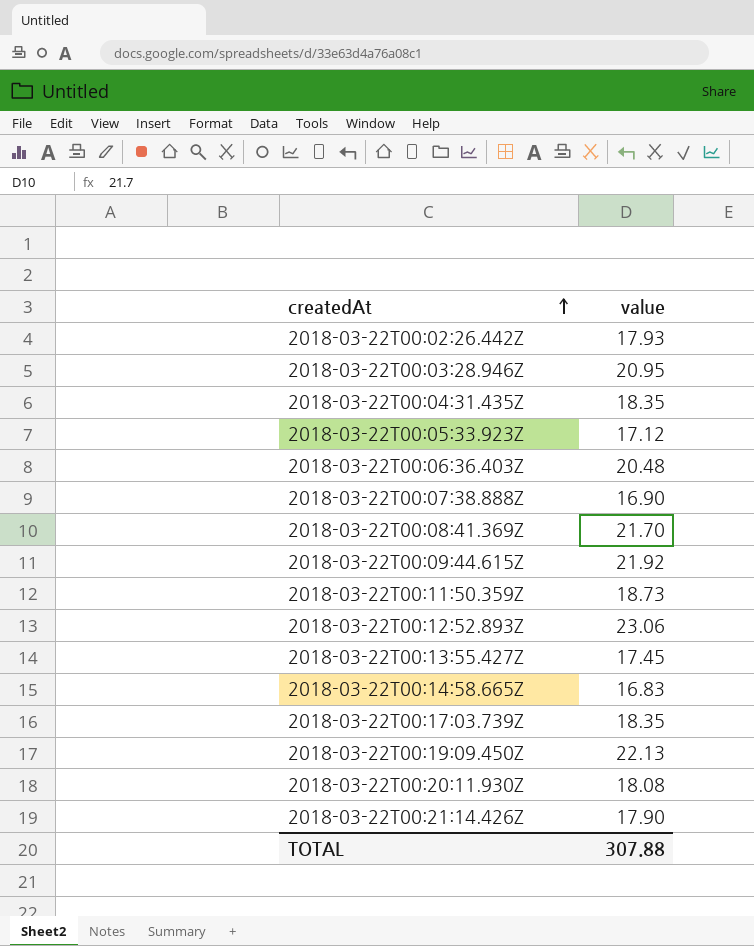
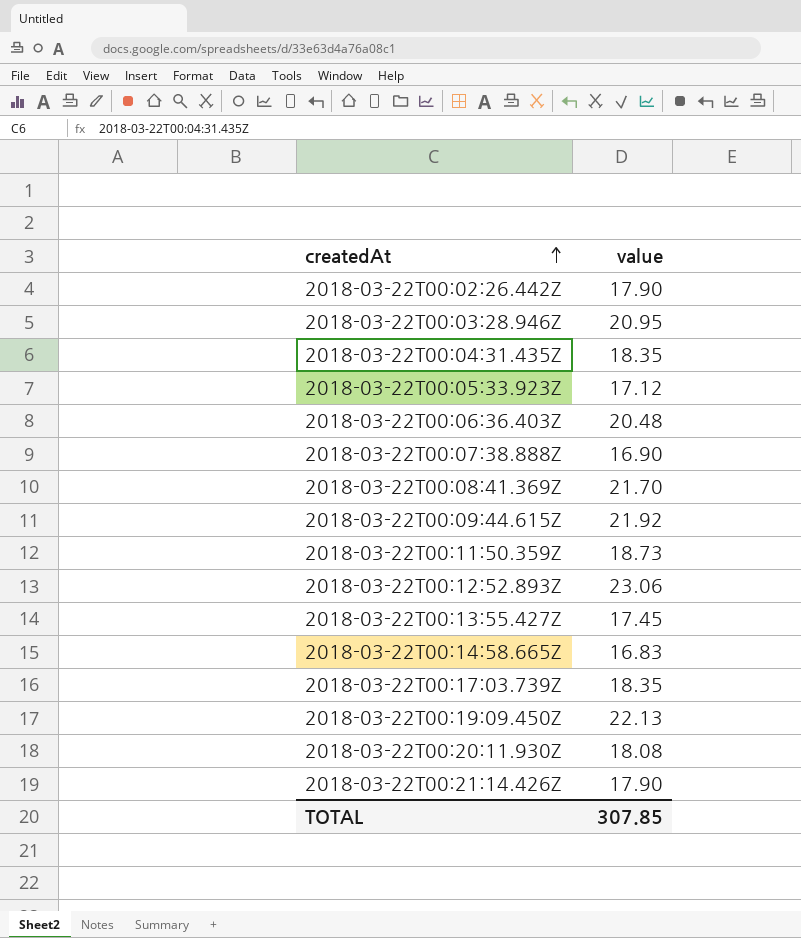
2018-03-22T00:02:26.442Z | value: 17.93 -> 17.90
TOTAL | value: 307.88 -> 307.85

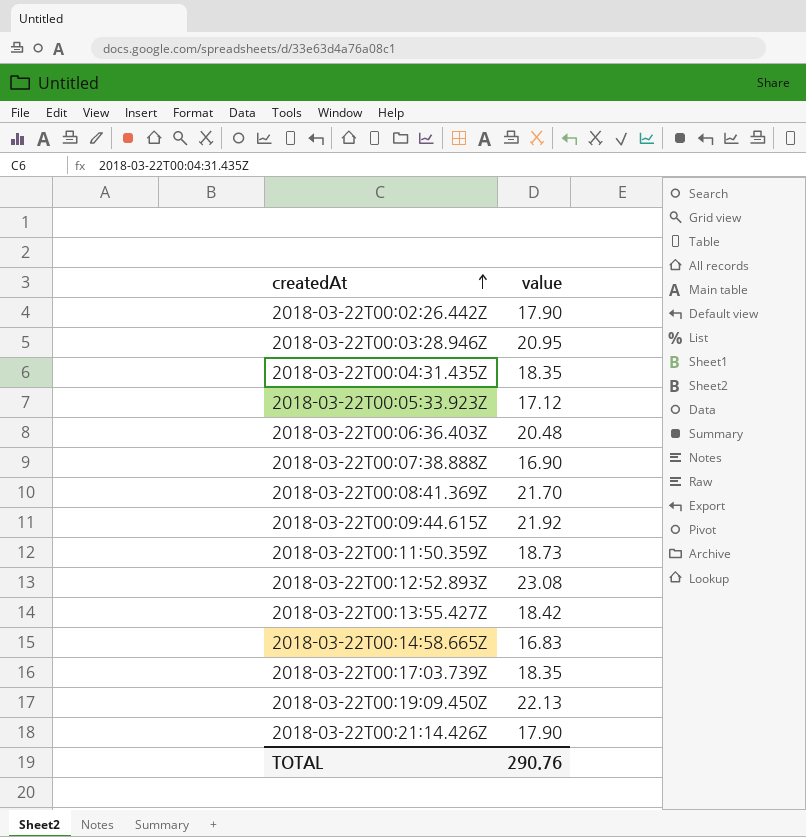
row 2018-03-22T00:20:11.930Z: 18.08 -> none
2018-03-22T00:12:52.893Z | value: 23.06 -> 23.08
2018-03-22T00:13:55.427Z | value: 17.45 -> 18.42
TOTAL | value: 307.85 -> 290.76

